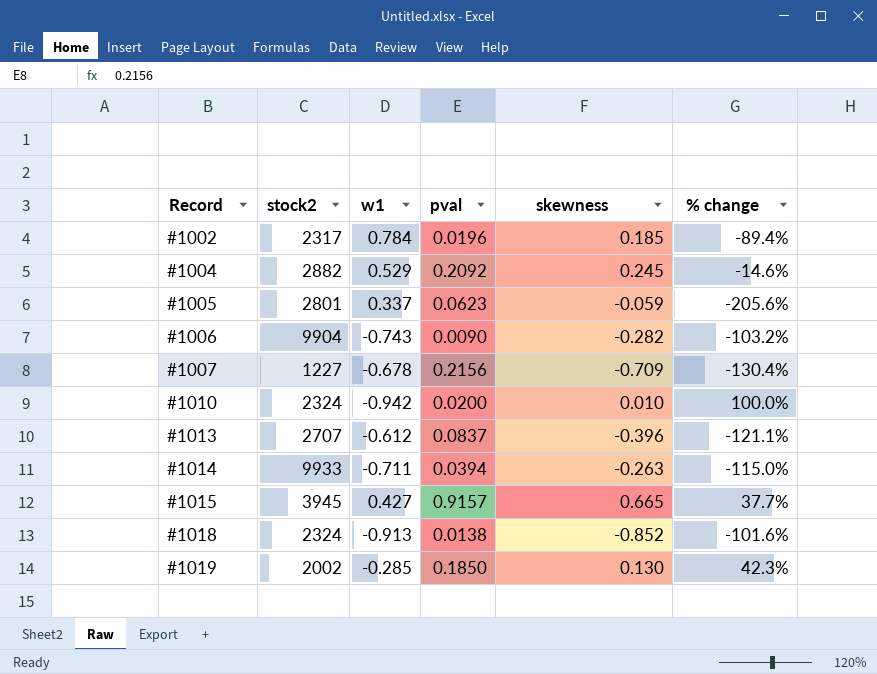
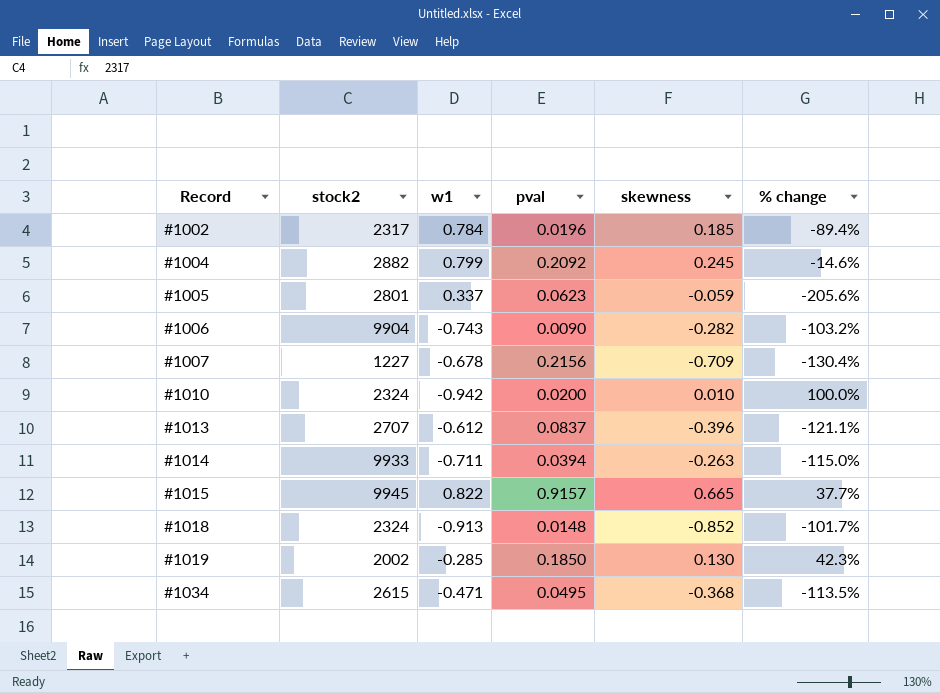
#1004 | w1: 0.529 -> 0.799
#1015 | stock2: 3945 -> 9945
#1015 | w1: 0.427 -> 0.822
#1018 | pval: 0.0138 -> 0.0148
#1018 | % change: -101.6% -> -101.7%
row #1034: none -> 2615 | -0.471 | 0.0495 | -0.368 | -113.5%

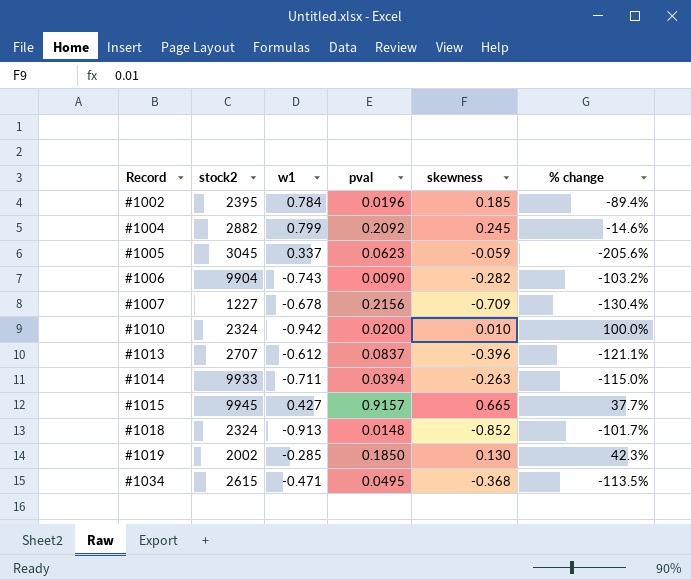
#1002 | stock2: 2317 -> 2395
#1005 | stock2: 2801 -> 3045
#1015 | w1: 0.822 -> 0.427

